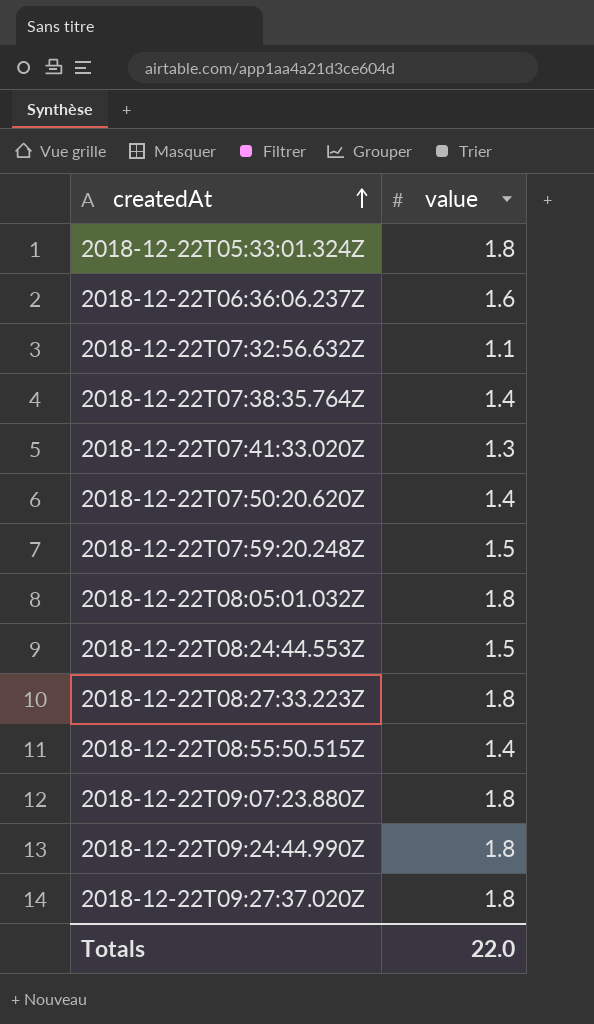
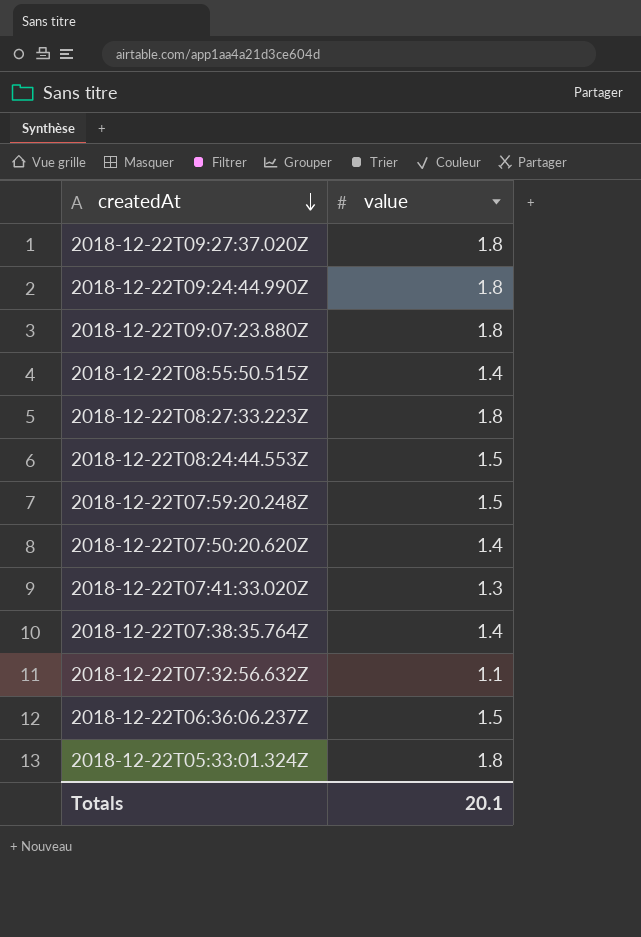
row order: createdAt ascending -> createdAt descending
row 2018-12-22T08:05:01.032Z: 1.8 -> none
2018-12-22T06:36:06.237Z | value: 1.6 -> 1.5
Totals | value: 22.0 -> 20.1

